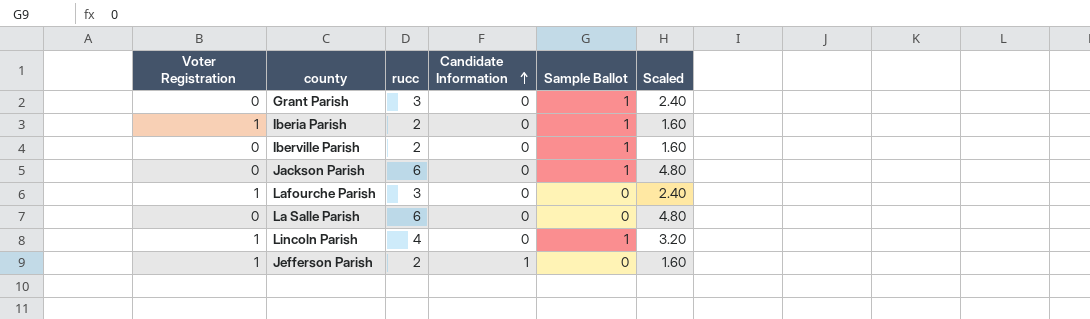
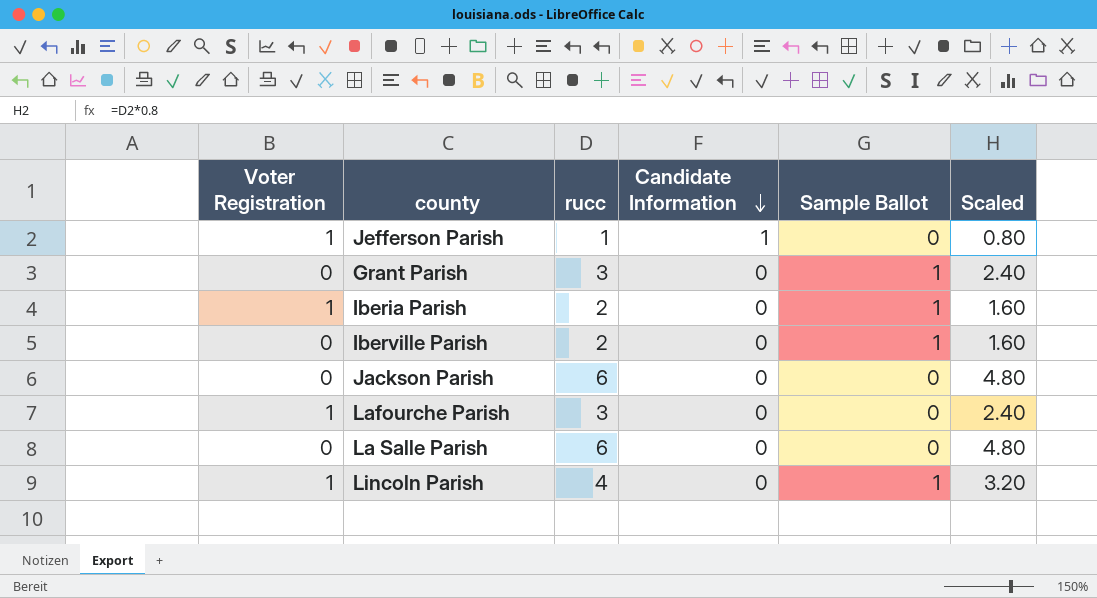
row order: Candidate Information ascending -> Candidate Information descending
Jefferson Parish | rucc: 2 -> 1
Jefferson Parish | Scaled: 1.60 -> 0.80
Jackson Parish | Sample Ballot: 1 -> 0

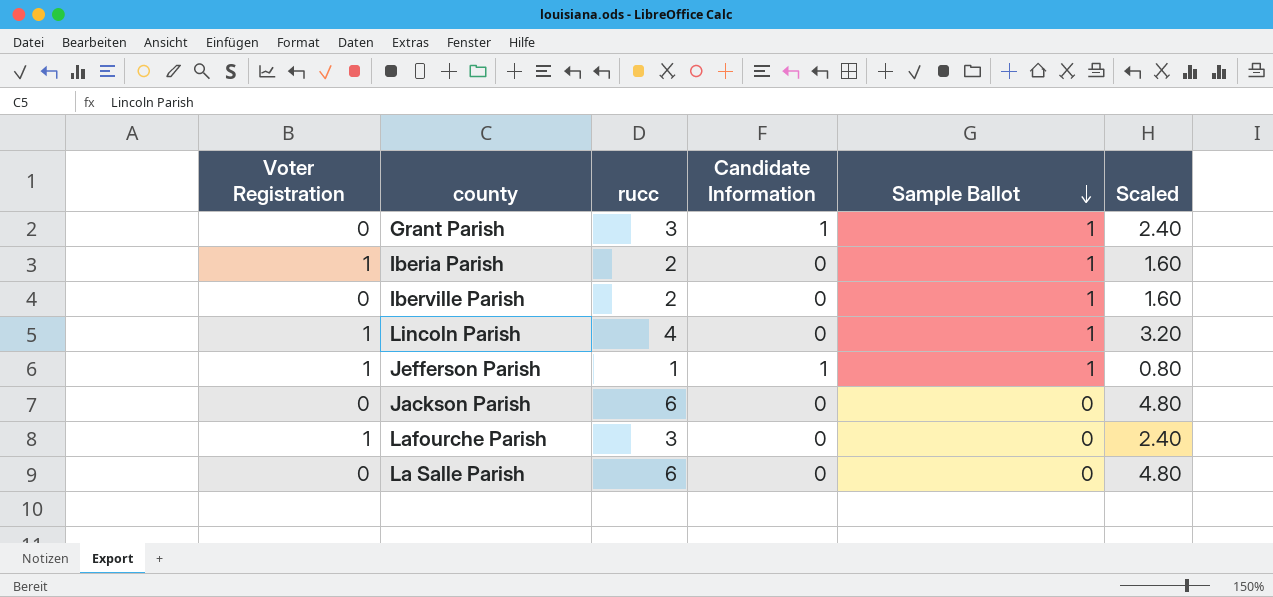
row order: Candidate Information descending -> Sample Ballot descending
Grant Parish | Candidate Information: 0 -> 1
Jefferson Parish | Sample Ballot: 0 -> 1

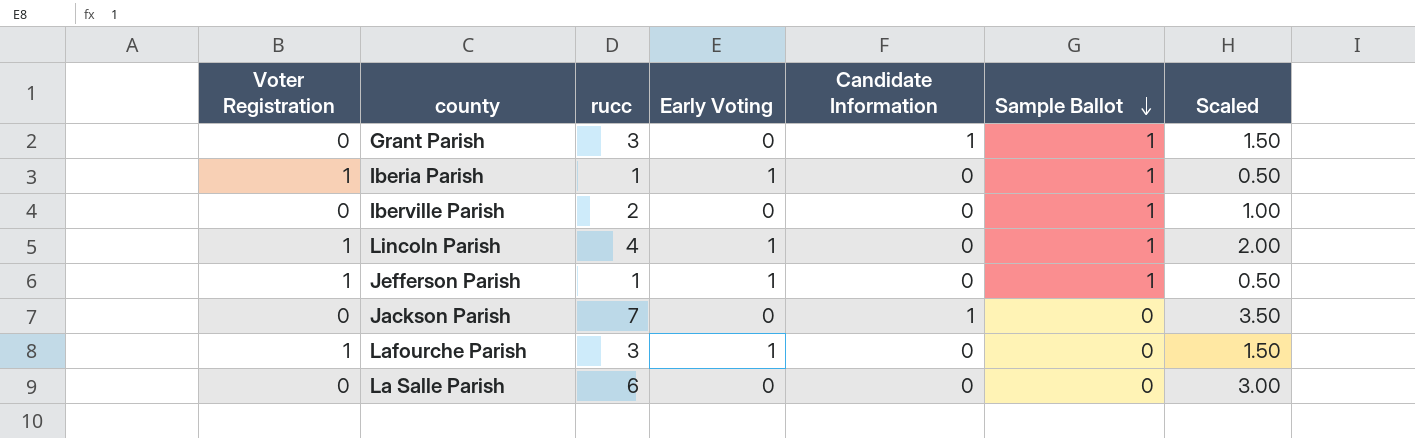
column Early Voting | position: none -> 4
column Scaled | formula: [rucc] * 0.8 -> [rucc] * 0.5
Iberia Parish | rucc: 2 -> 1
Jefferson Parish | Candidate Information: 1 -> 0
Jackson Parish | rucc: 6 -> 7
Jackson Parish | Candidate Information: 0 -> 1

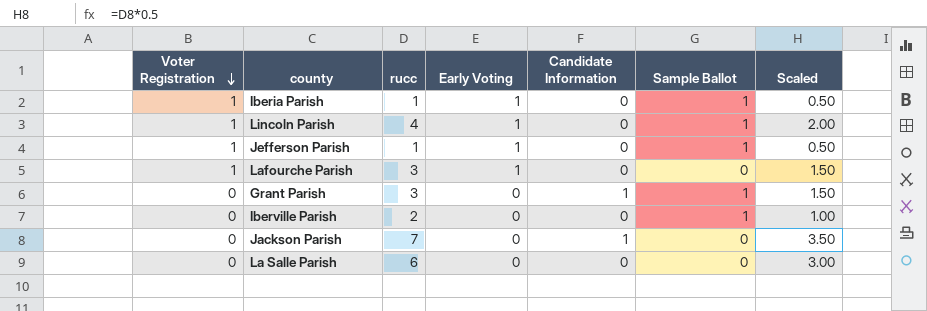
row order: Sample Ballot descending -> Voter Registration descending

